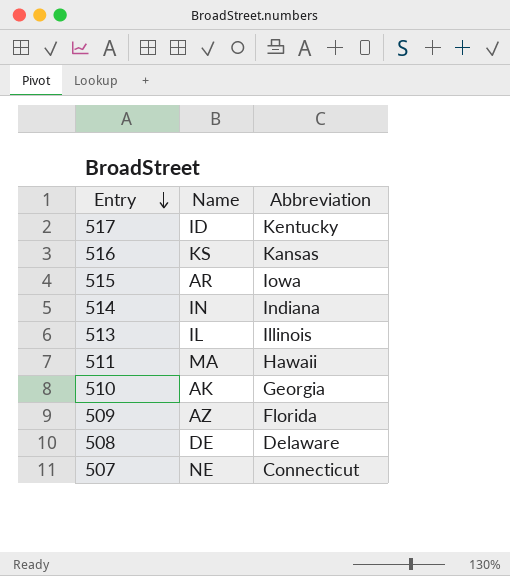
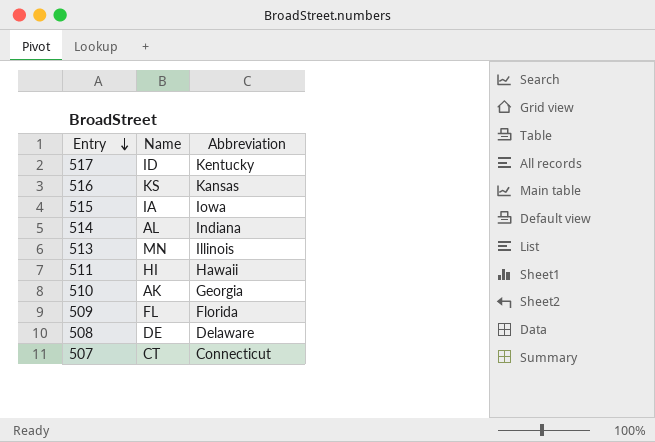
515 | Name: AR -> IA
514 | Name: IN -> AL
513 | Name: IL -> MN
511 | Name: MA -> HI
509 | Name: AZ -> FL
507 | Name: NE -> CT

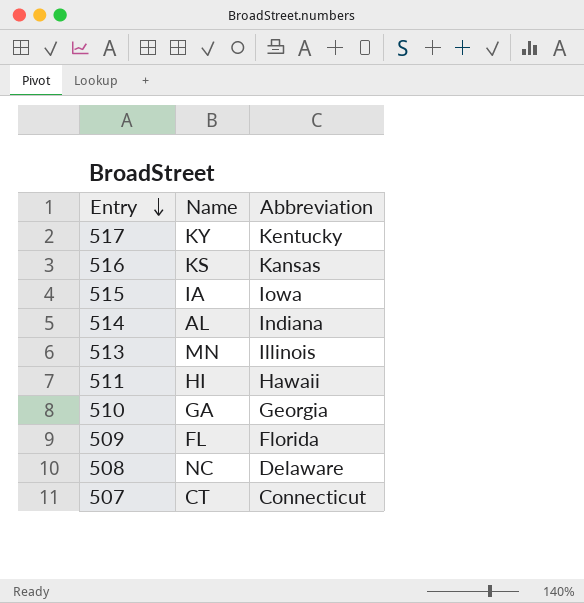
517 | Name: ID -> KY
510 | Name: AK -> GA
508 | Name: DE -> NC

